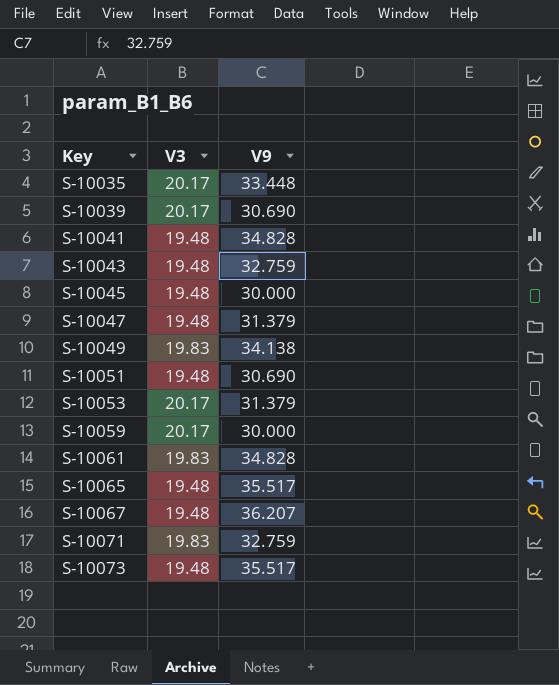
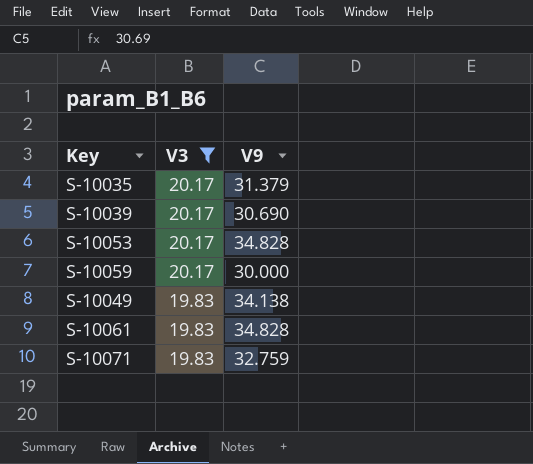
filter: none -> V3 != 19.48
row order: Key ascending -> V3 descending
S-10035 | V9: 33.448 -> 31.379
S-10053 | V9: 31.379 -> 34.828

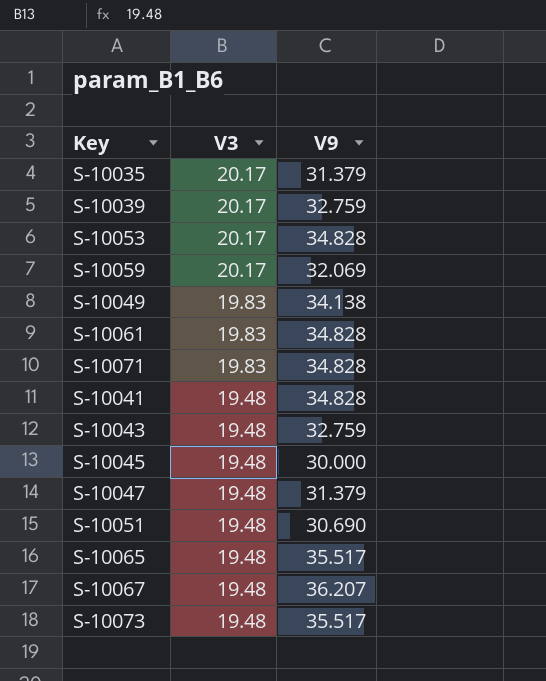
filter: V3 != 19.48 -> none
S-10039 | V9: 30.690 -> 32.759
S-10059 | V9: 30.000 -> 32.069
S-10071 | V9: 32.759 -> 34.828

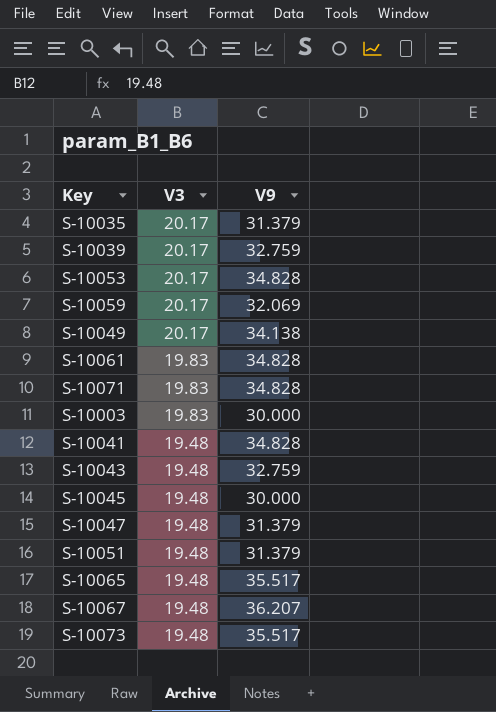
S-10049 | V3: 19.83 -> 20.17
row S-10003: none -> 19.83 | 30.000
S-10051 | V9: 30.690 -> 31.379

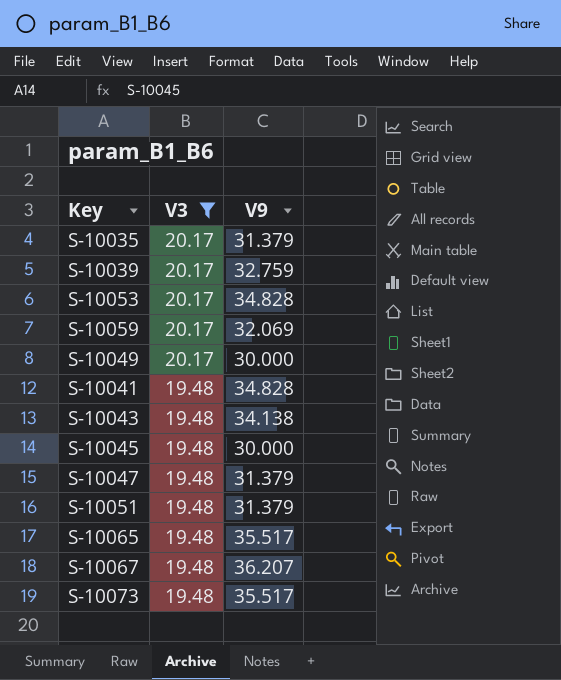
filter: none -> V3 != 19.83
S-10049 | V9: 34.138 -> 30.000
S-10043 | V9: 32.759 -> 34.138

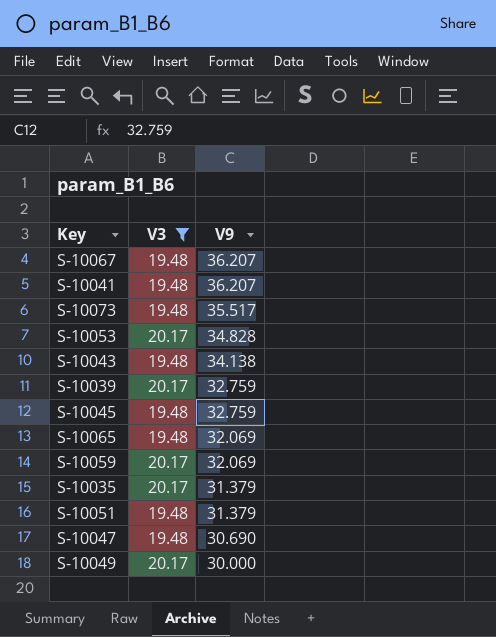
row order: V3 descending -> V9 descending
S-10041 | V9: 34.828 -> 36.207
S-10045 | V9: 30.000 -> 32.759
S-10065 | V9: 35.517 -> 32.069
S-10047 | V9: 31.379 -> 30.690

